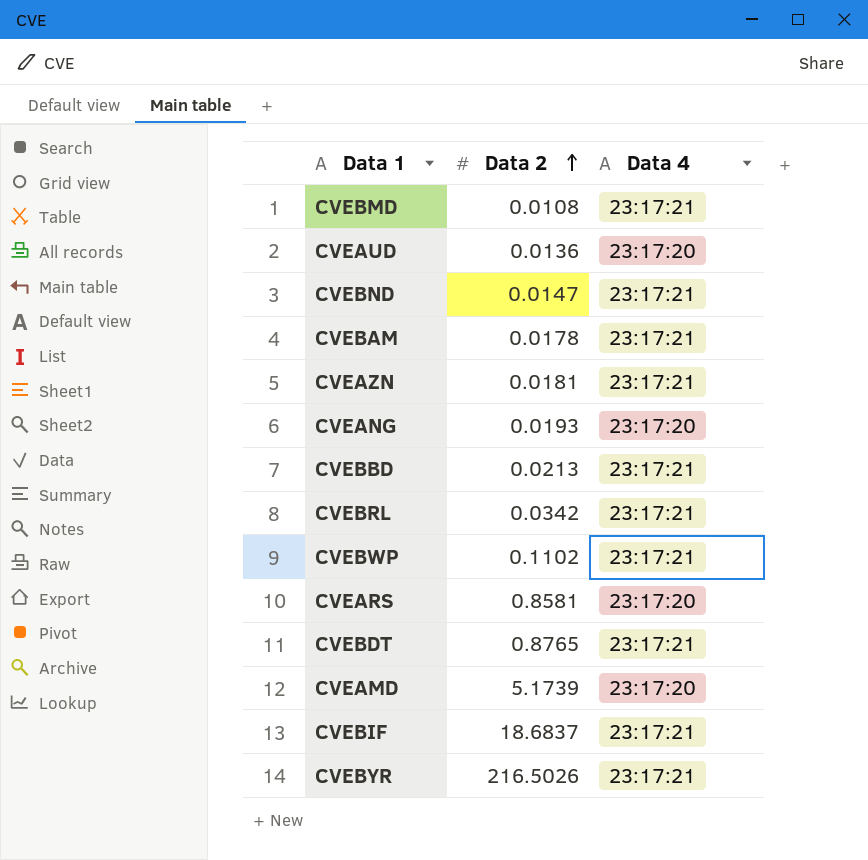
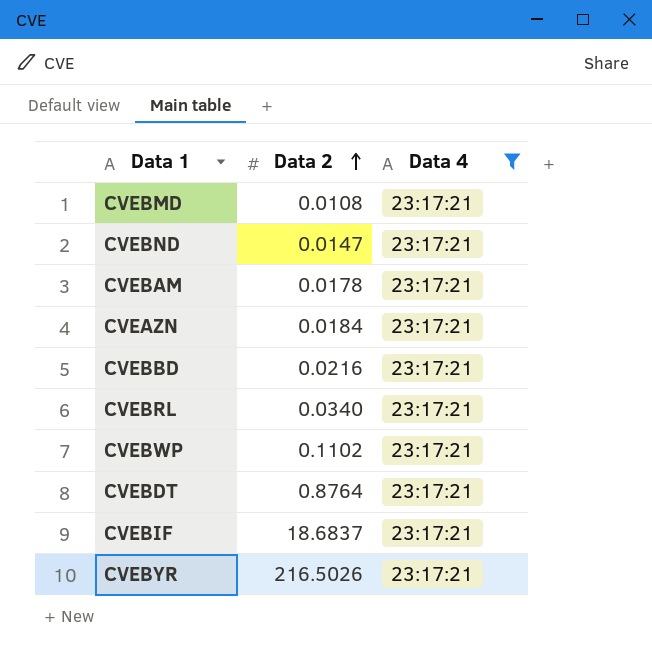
filter: none -> Data 4 = 23:17:21
CVEAZN | Data 2: 0.0181 -> 0.0184
CVEBBD | Data 2: 0.0213 -> 0.0216
CVEBRL | Data 2: 0.0342 -> 0.0340
CVEBDT | Data 2: 0.8765 -> 0.8764

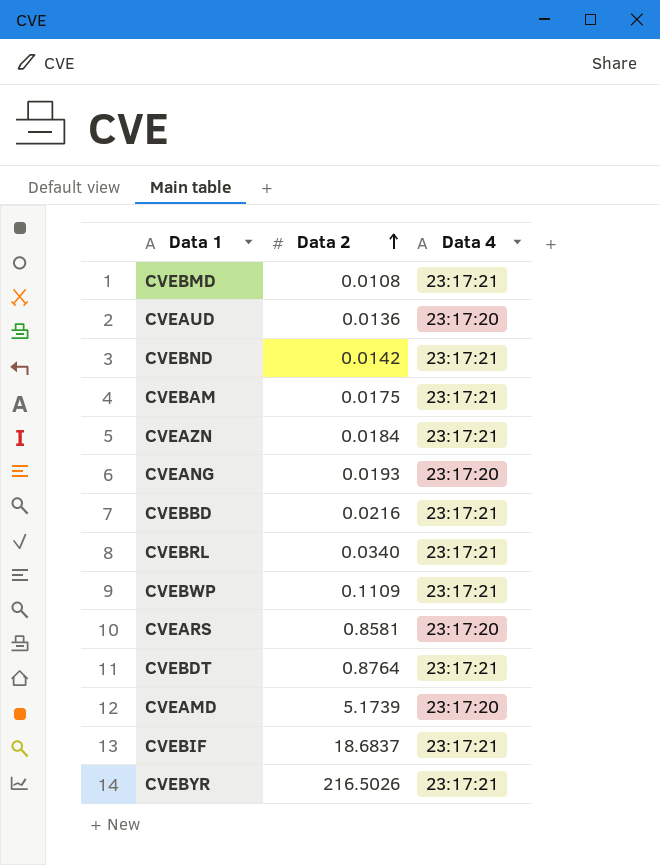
filter: Data 4 = 23:17:21 -> none
CVEBND | Data 2: 0.0147 -> 0.0142
CVEBAM | Data 2: 0.0178 -> 0.0175
CVEBWP | Data 2: 0.1102 -> 0.1109

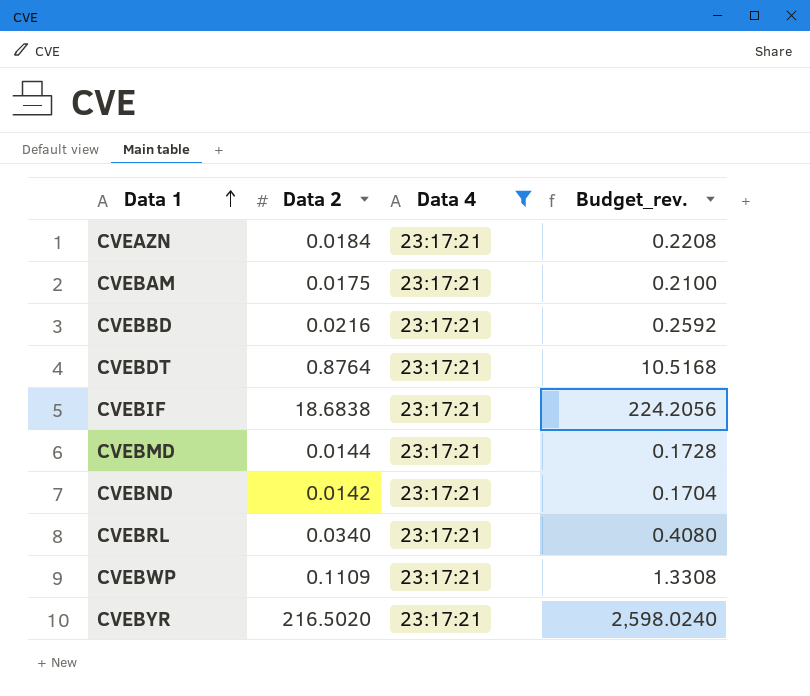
filter: none -> Data 4 = 23:17:21
row order: Data 2 ascending -> Data 1 ascending
column Budget_rev. | formula: none -> [Data 2] * 12
CVEBIF | Data 2: 18.6837 -> 18.6838
CVEBMD | Data 2: 0.0108 -> 0.0144
CVEBYR | Data 2: 216.5026 -> 216.5020

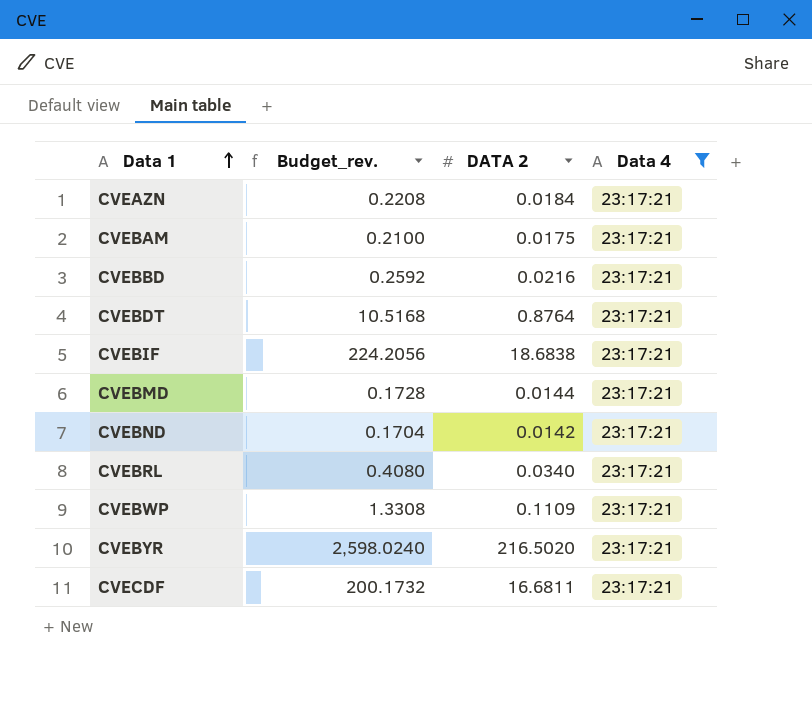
column Budget_rev. | position: 4 -> 2
column name: Data 2 -> DATA 2
row CVECDF: none -> 200.1732 | 16.6811 | 23:17:21

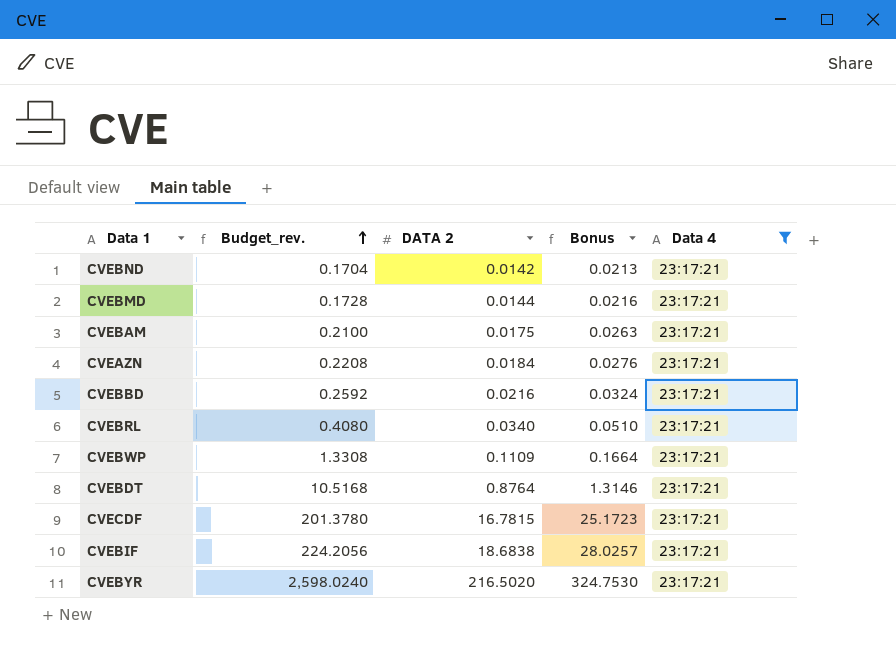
row order: Data 1 ascending -> Budget_rev. ascending
column Bonus | formula: none -> [DATA 2] * 1.5
CVECDF | Budget_rev.: 200.1732 -> 201.3780
CVECDF | DATA 2: 16.6811 -> 16.7815

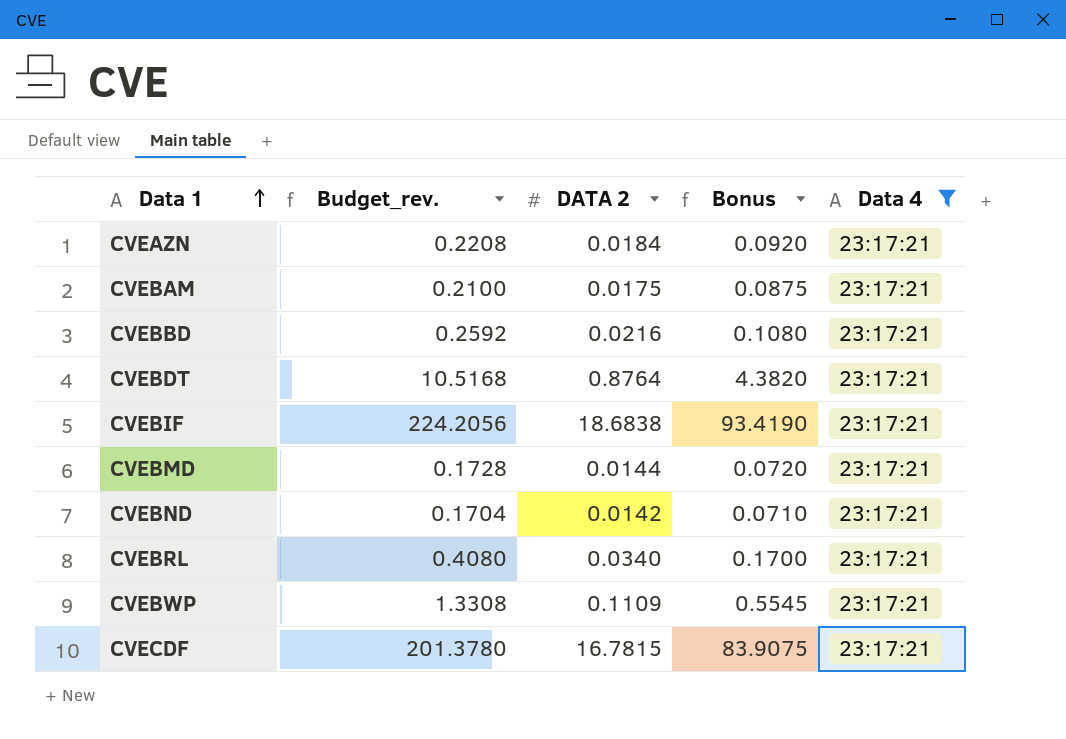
row order: Budget_rev. ascending -> Data 1 ascending
column Bonus | formula: [DATA 2] * 1.5 -> [DATA 2] * 5
row CVEBYR: 2,598.0240 | 216.5020 | 324.7530 | 23:17:21 -> none

